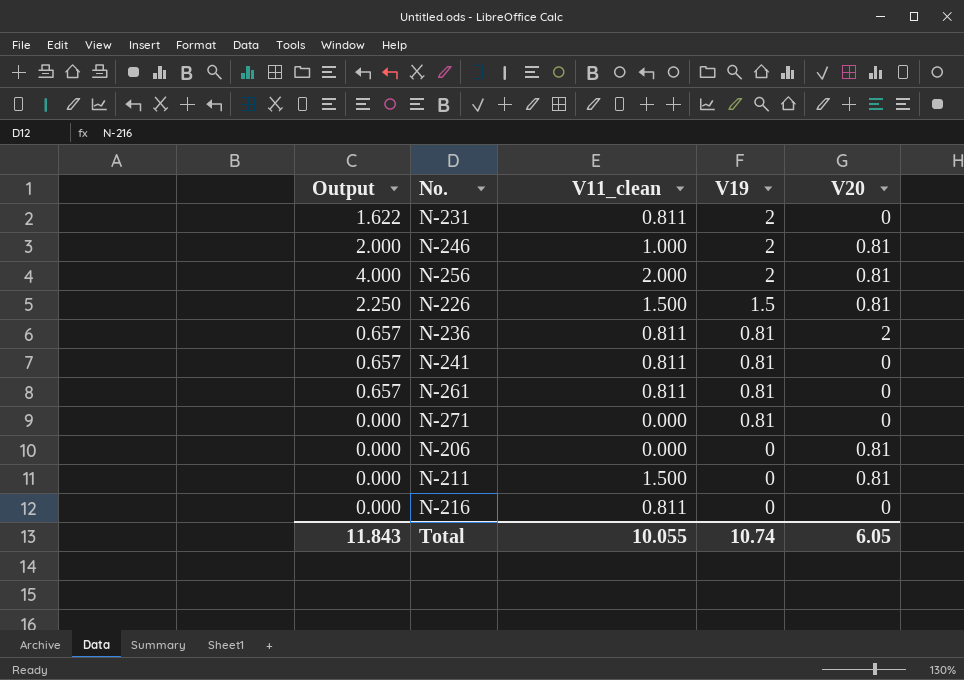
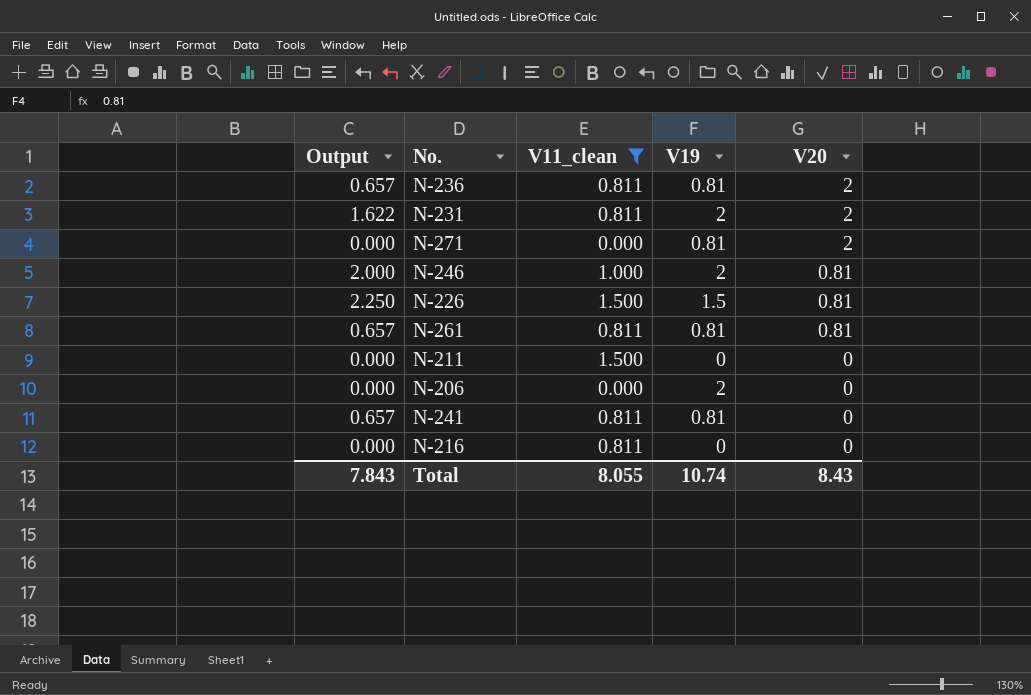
filter: none -> V11_clean != 2.000
row order: V19 descending -> V20 descending
N-231 | V20: 0 -> 2
N-271 | V20: 0 -> 2
N-261 | V20: 0 -> 0.81
N-211 | V20: 0.81 -> 0
N-206 | V19: 0 -> 2
N-206 | V20: 0.81 -> 0
Total | Output: 11.843 -> 7.843
Total | V11_clean: 10.055 -> 8.055
Total | V20: 6.05 -> 8.43

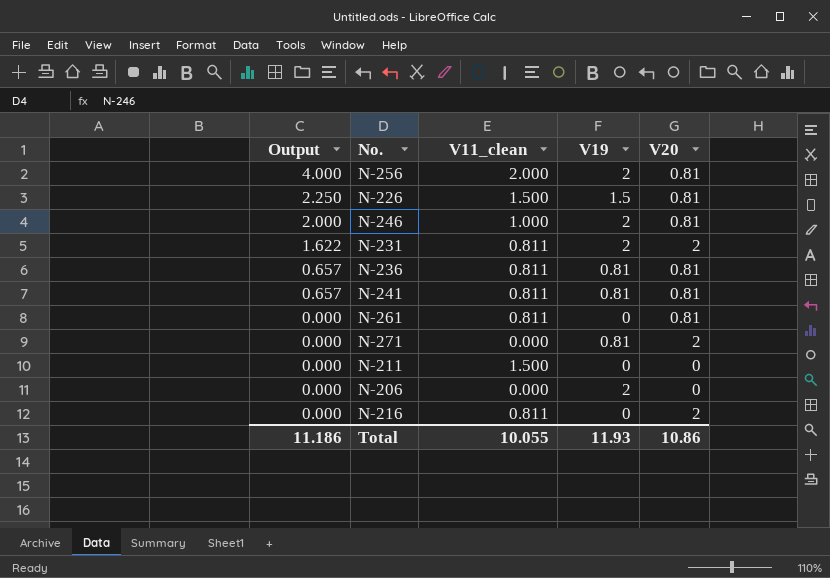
filter: V11_clean != 2.000 -> none
row order: V20 descending -> Output descending
N-236 | V20: 2 -> 0.81
N-241 | V20: 0 -> 0.81
N-261 | Output: 0.657 -> 0.000
N-261 | V19: 0.81 -> 0
N-216 | V20: 0 -> 2
Total | Output: 7.843 -> 11.186
Total | V11_clean: 8.055 -> 10.055
Total | V19: 10.74 -> 11.93
Total | V20: 8.43 -> 10.86

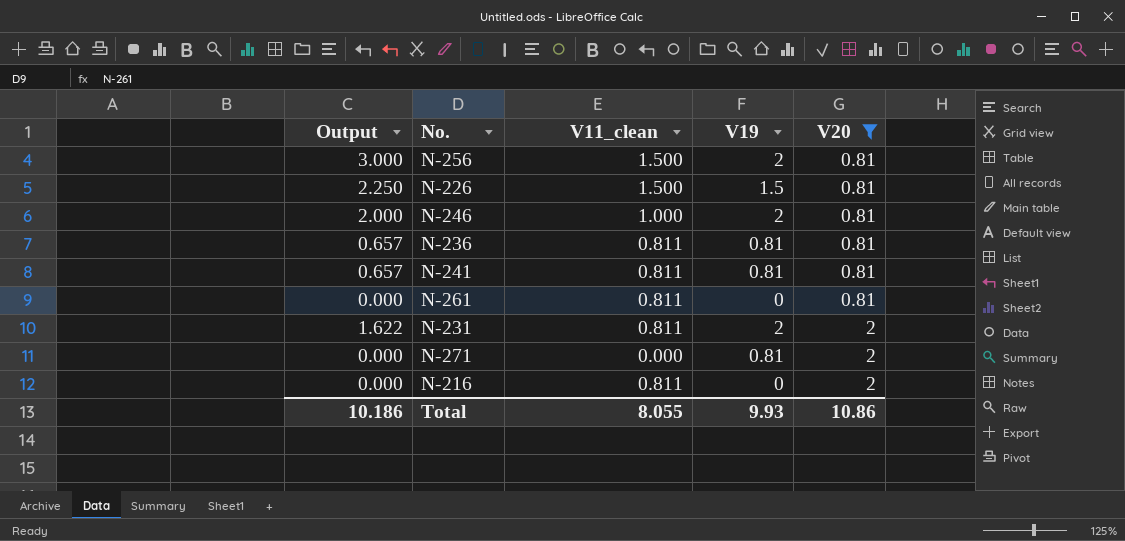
filter: none -> V20 != 0
row order: Output descending -> V20 ascending
N-256 | Output: 4.000 -> 3.000
N-256 | V11_clean: 2.000 -> 1.500
Total | Output: 11.186 -> 10.186
Total | V11_clean: 10.055 -> 8.055
Total | V19: 11.93 -> 9.93

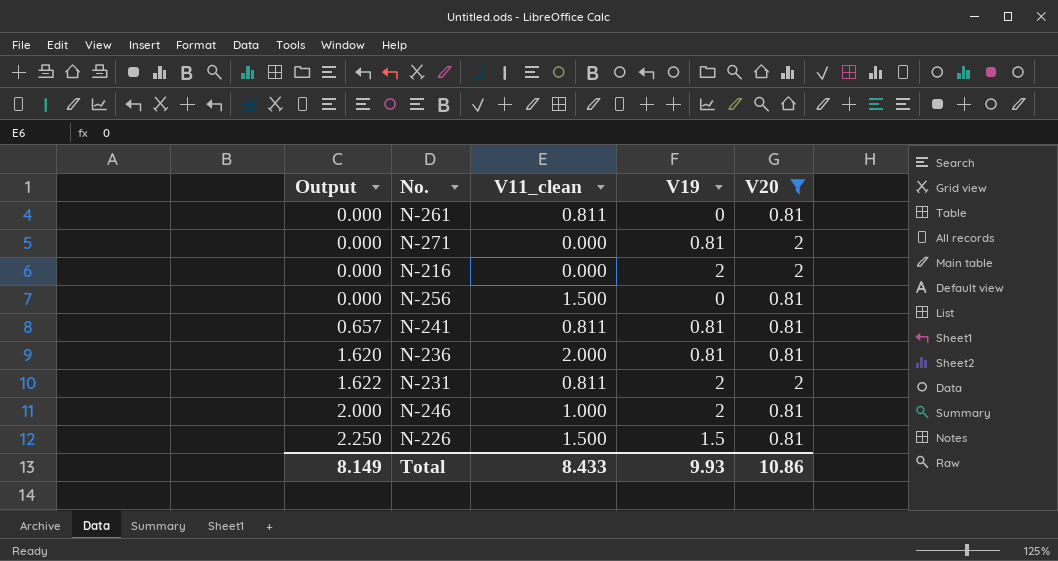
row order: V20 ascending -> Output ascending
N-216 | V11_clean: 0.811 -> 0.000
N-216 | V19: 0 -> 2
N-256 | Output: 3.000 -> 0.000
N-256 | V19: 2 -> 0
N-236 | Output: 0.657 -> 1.620
N-236 | V11_clean: 0.811 -> 2.000
Total | Output: 10.186 -> 8.149
Total | V11_clean: 8.055 -> 8.433

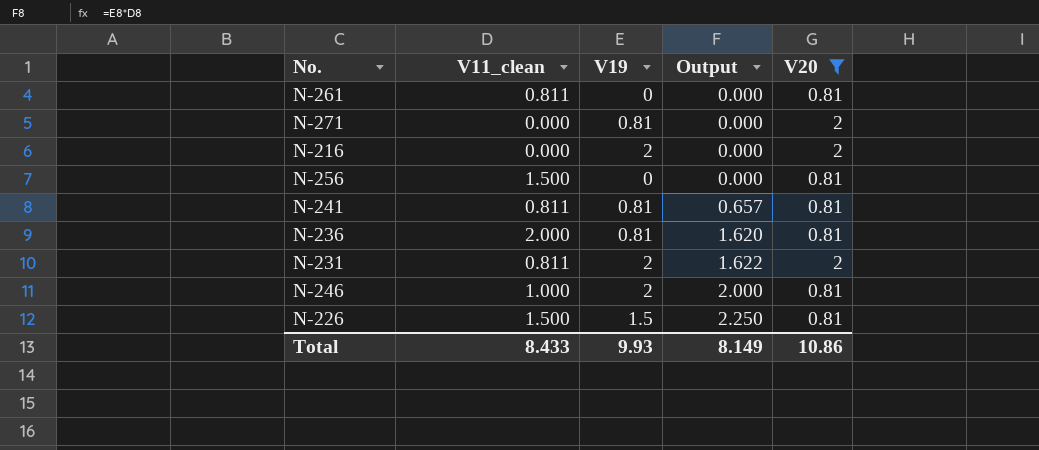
column Output | position: 1 -> 4

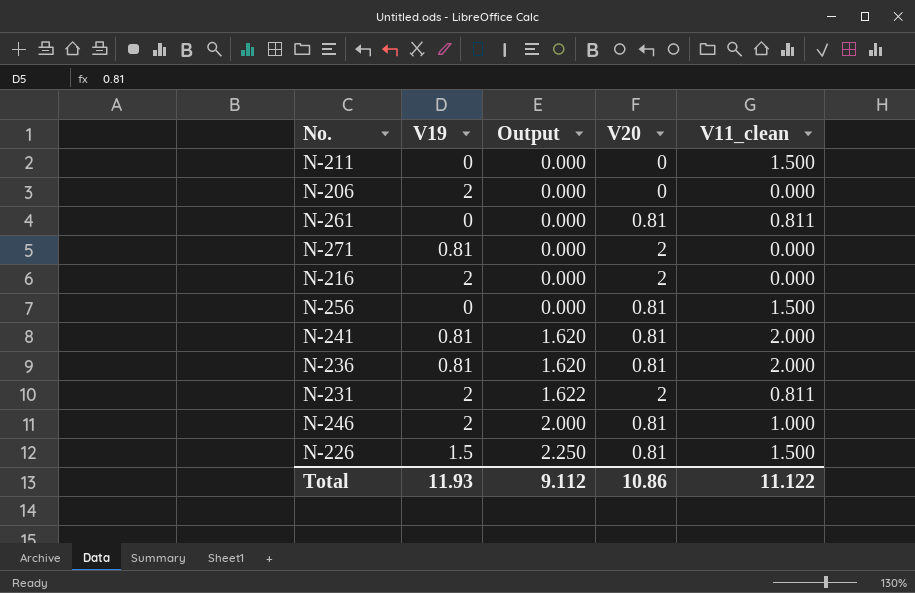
filter: V20 != 0 -> none
column V11_clean | position: 2 -> 5
N-241 | Output: 0.657 -> 1.620
N-241 | V11_clean: 0.811 -> 2.000
Total | V19: 9.93 -> 11.93
Total | Output: 8.149 -> 9.112
Total | V11_clean: 8.433 -> 11.122

